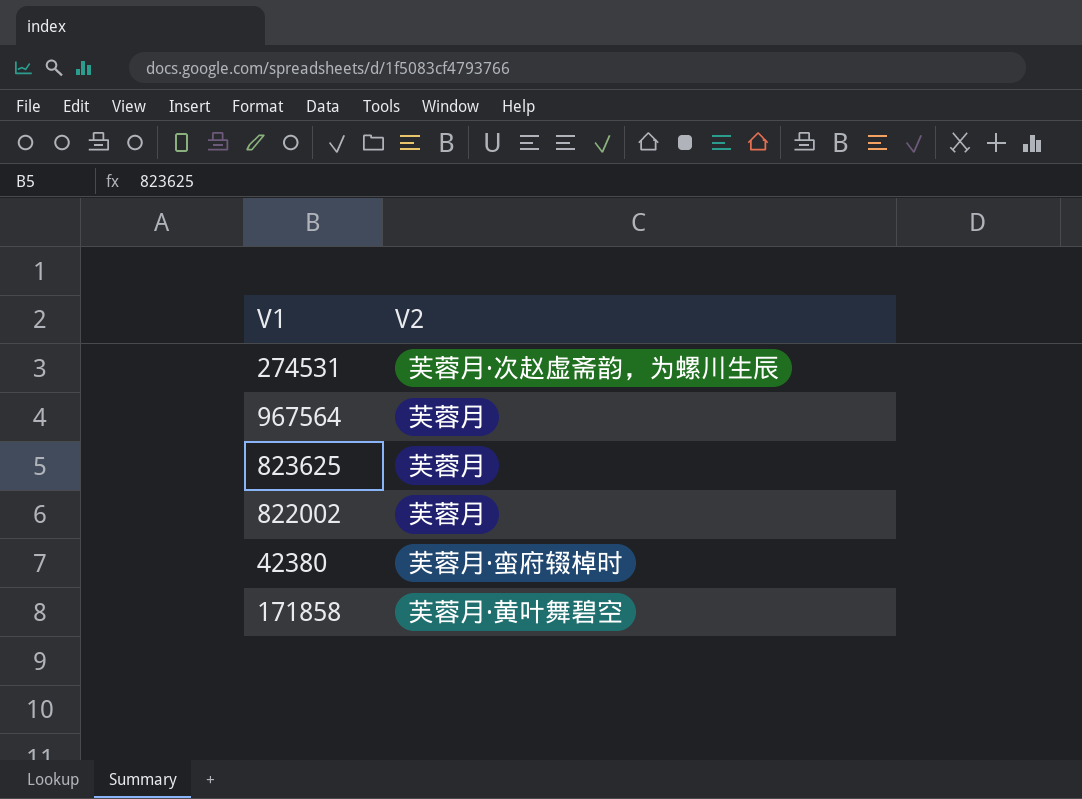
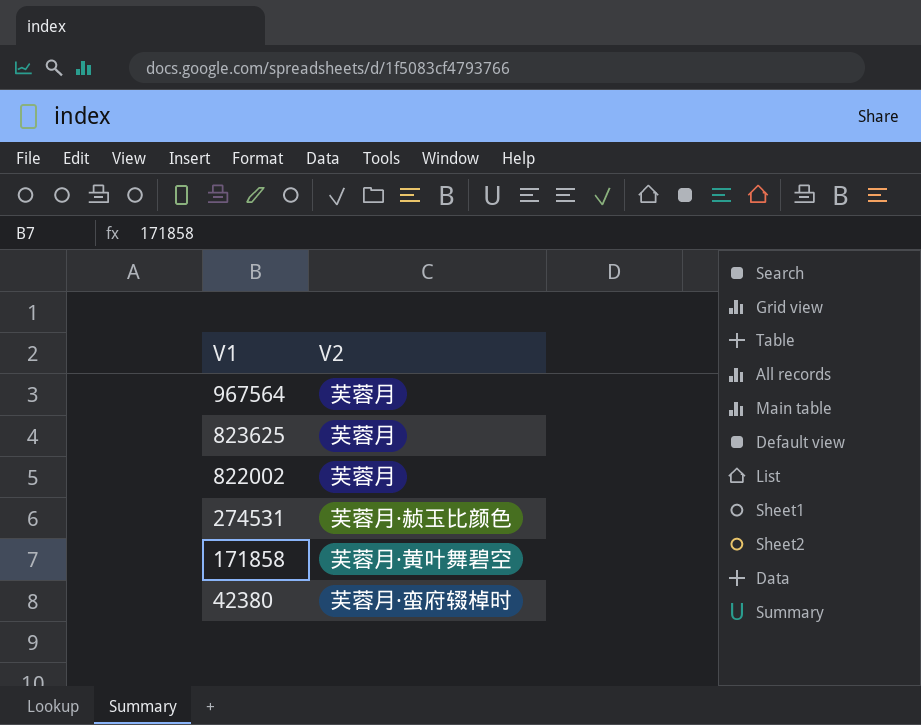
row order: none -> V1 descending
274531 | V2: 芙蓉月·次赵虚斋韵，为螺川生辰 -> 芙蓉月·赪玉比颜色

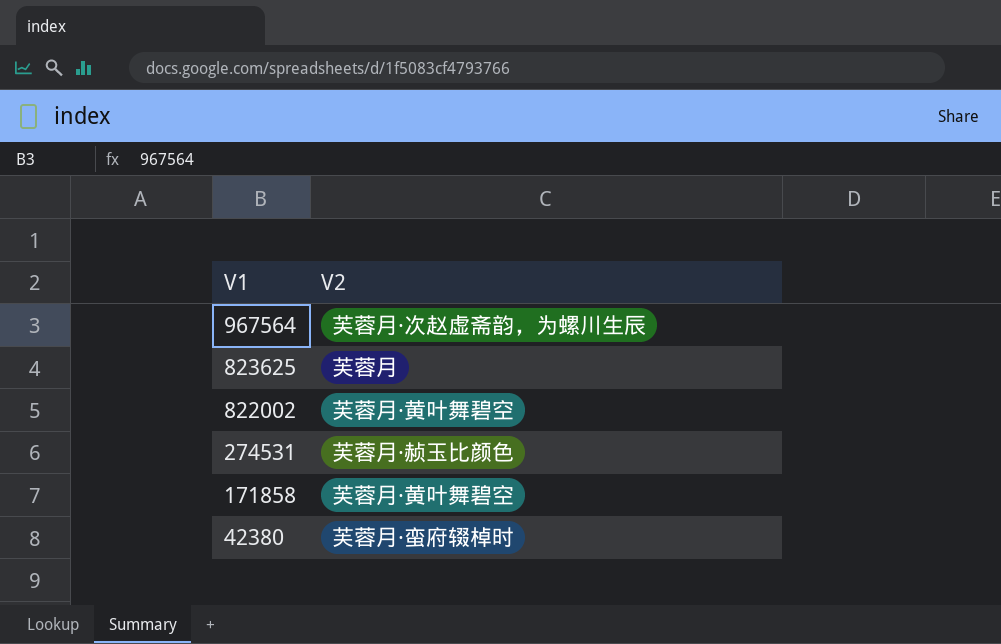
967564 | V2: 芙蓉月 -> 芙蓉月·次赵虚斋韵，为螺川生辰
822002 | V2: 芙蓉月 -> 芙蓉月·黄叶舞碧空

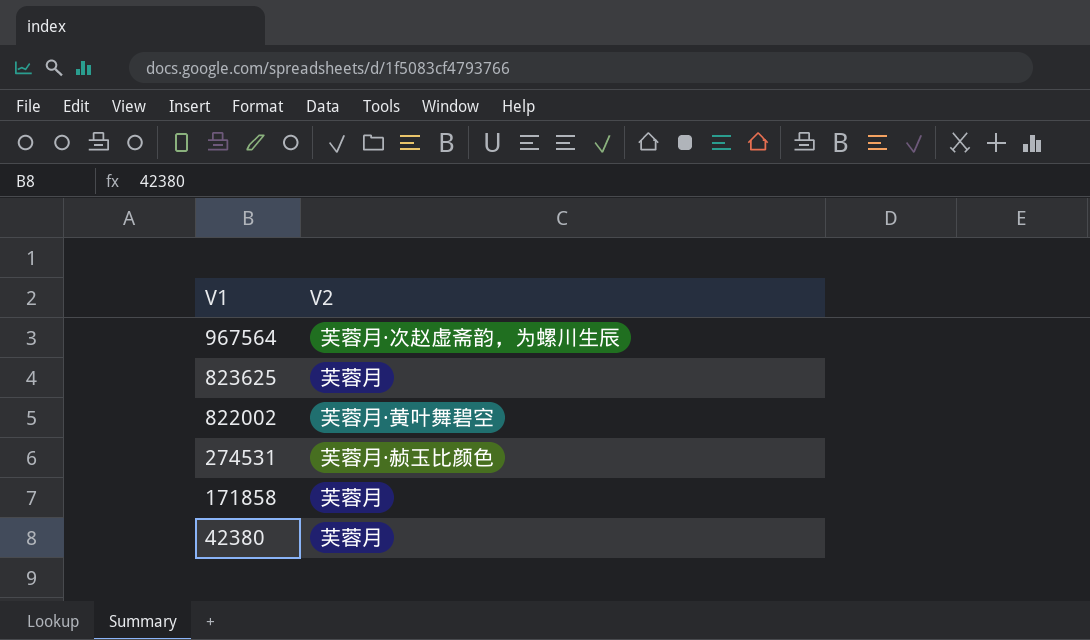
171858 | V2: 芙蓉月·黄叶舞碧空 -> 芙蓉月
42380 | V2: 芙蓉月·蛮府辍棹时 -> 芙蓉月

